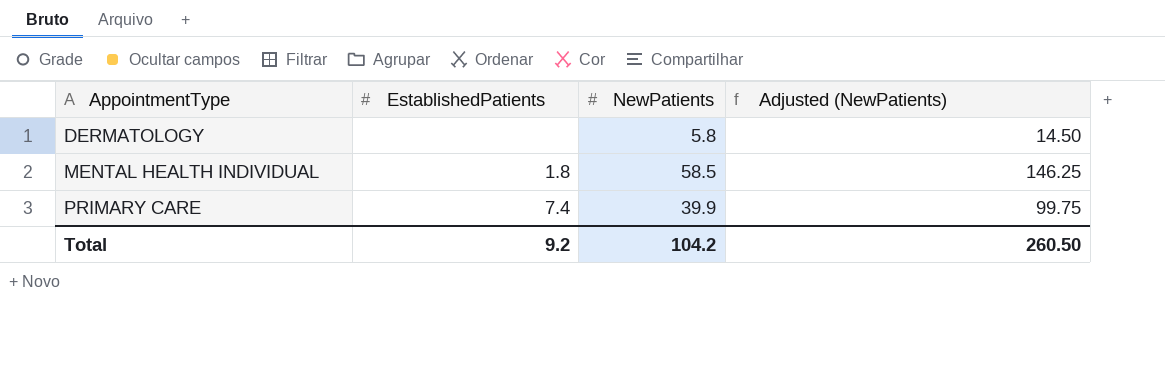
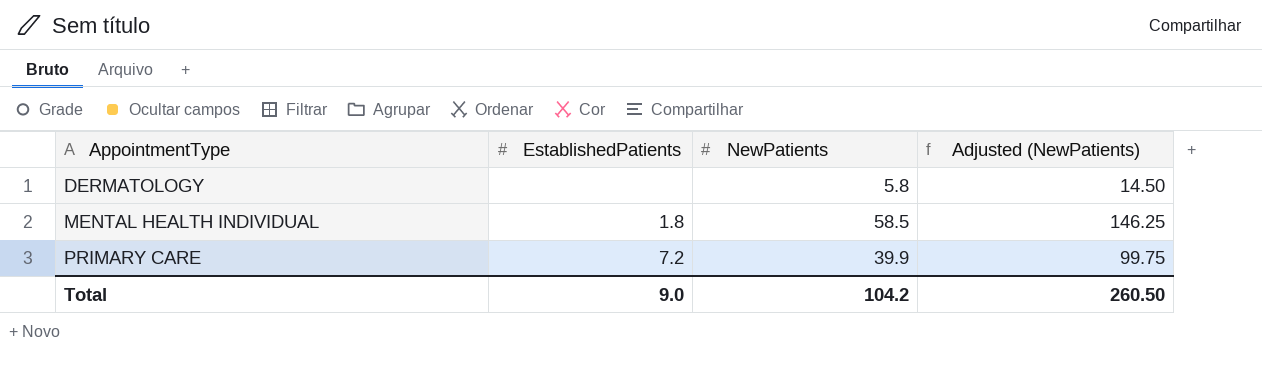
PRIMARY CARE | EstablishedPatients: 7.4 -> 7.2
Total | EstablishedPatients: 9.2 -> 9.0

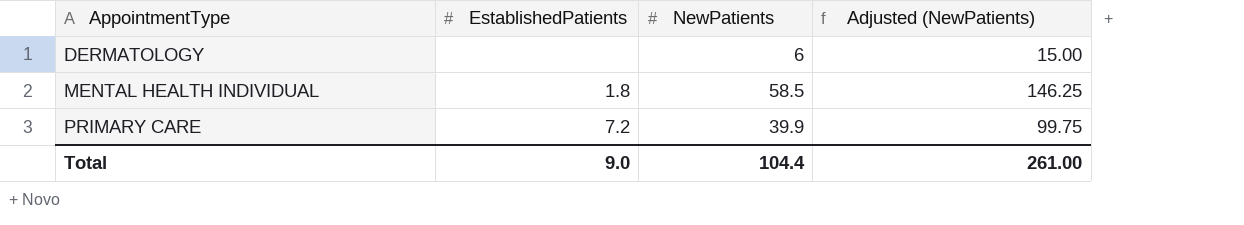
DERMATOLOGY | NewPatients: 5.8 -> 6
DERMATOLOGY | Adjusted (NewPatients): 14.50 -> 15.00
Total | NewPatients: 104.2 -> 104.4
Total | Adjusted (NewPatients): 260.50 -> 261.00

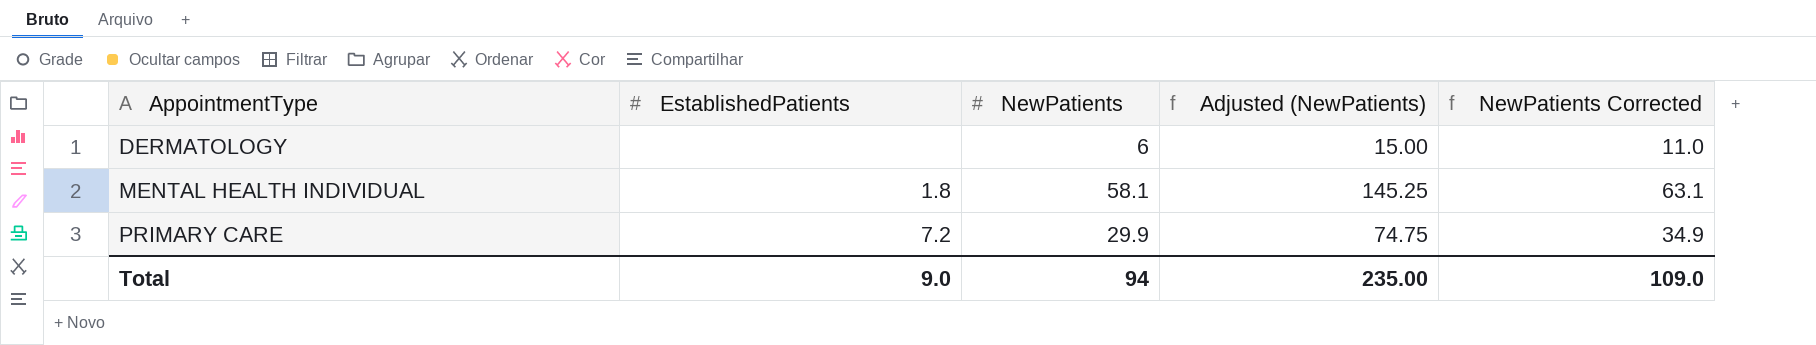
column NewPatients Corrected | formula: none -> [NewPatients] + 5
MENTAL HEALTH INDIVIDUAL | NewPatients: 58.5 -> 58.1
MENTAL HEALTH INDIVIDUAL | Adjusted (NewPatients): 146.25 -> 145.25
PRIMARY CARE | NewPatients: 39.9 -> 29.9
PRIMARY CARE | Adjusted (NewPatients): 99.75 -> 74.75
Total | NewPatients: 104.4 -> 94
Total | Adjusted (NewPatients): 261.00 -> 235.00

